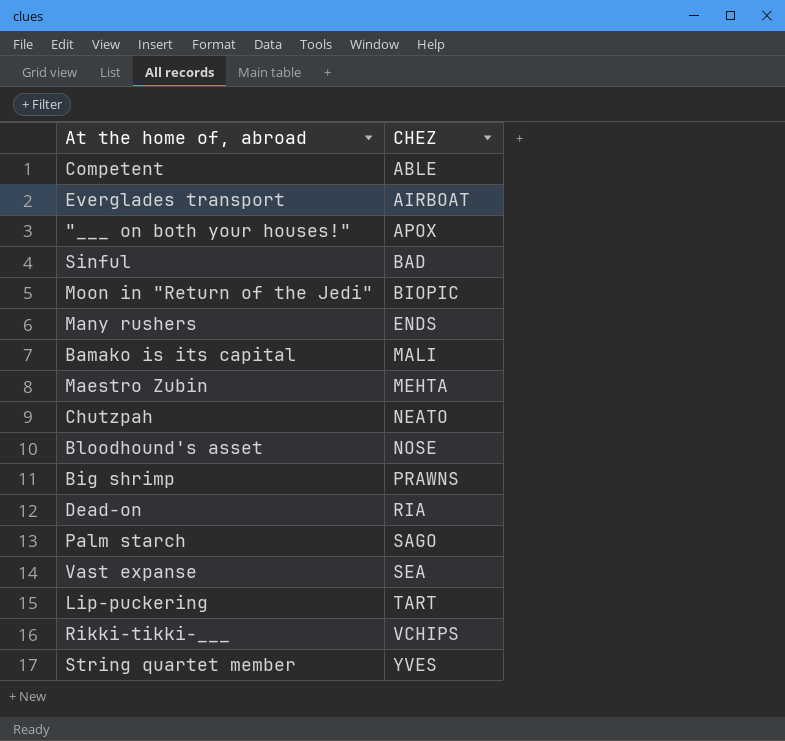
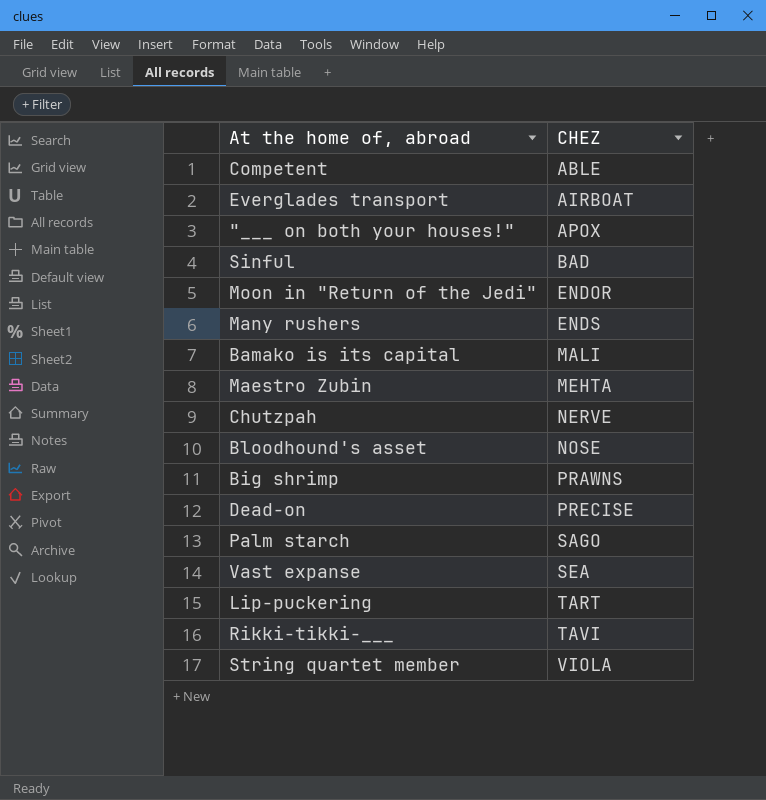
Moon in "Return of the Jedi" | CHEZ: BIOPIC -> ENDOR
Chutzpah | CHEZ: NEATO -> NERVE
Dead-on | CHEZ: RIA -> PRECISE
Rikki-tikki-___ | CHEZ: VCHIPS -> TAVI
String quartet member | CHEZ: YVES -> VIOLA

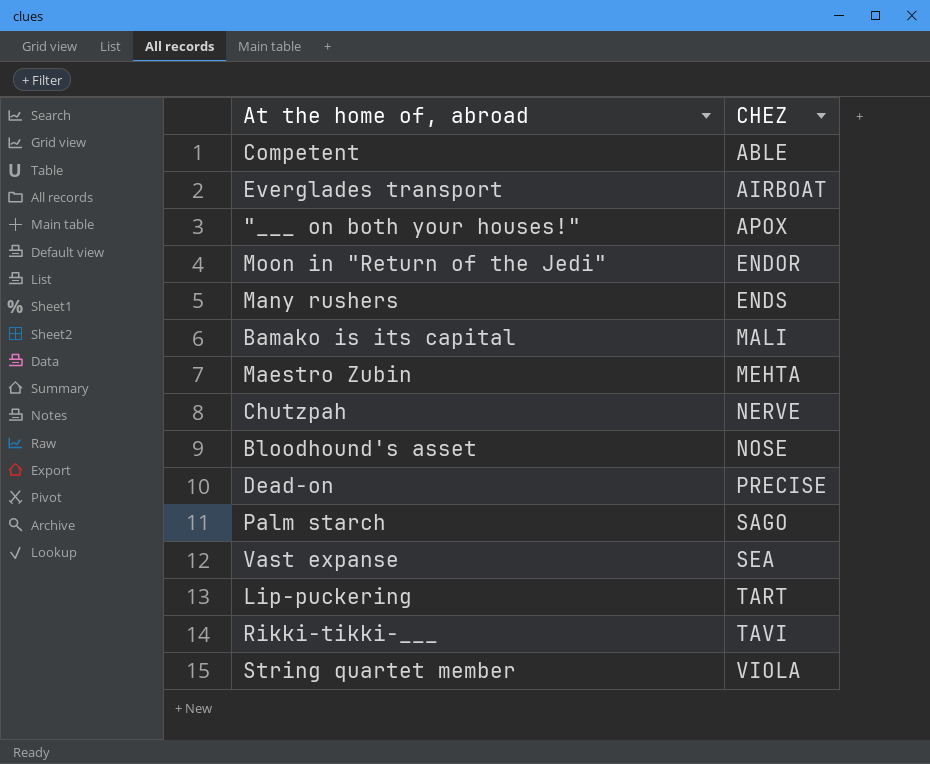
row Sinful: BAD -> none
row Big shrimp: PRAWNS -> none

